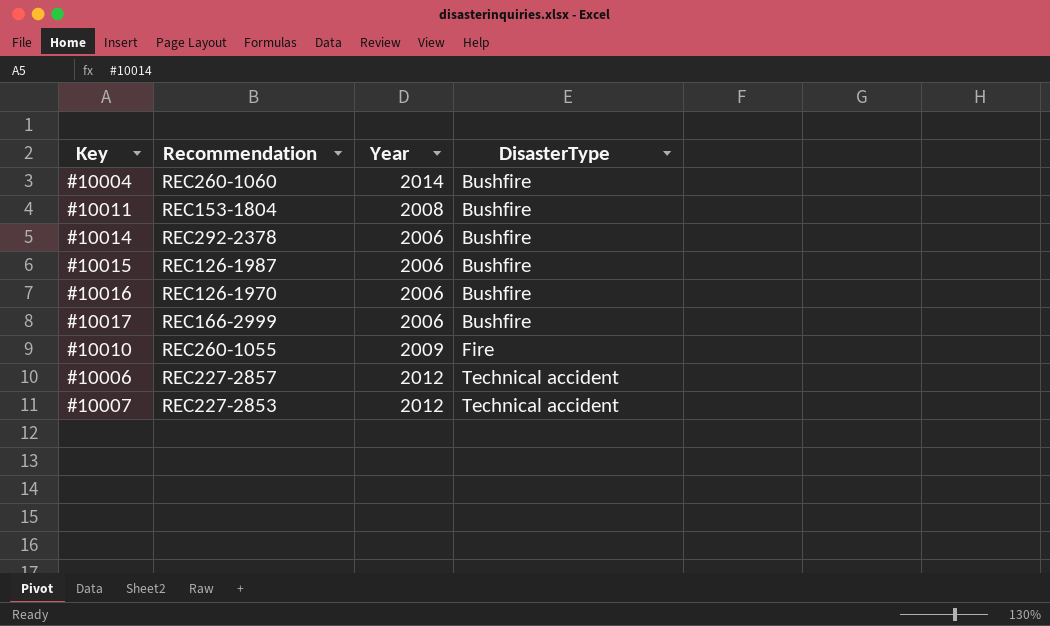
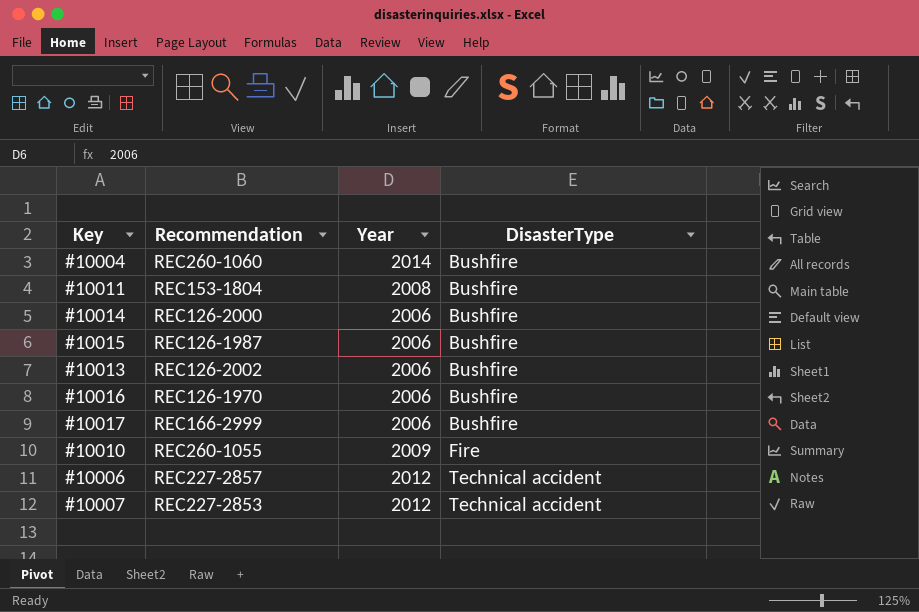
#10014 | Recommendation: REC292-2378 -> REC126-2000
row #10013: none -> REC126-2002 | 2006 | Bushfire

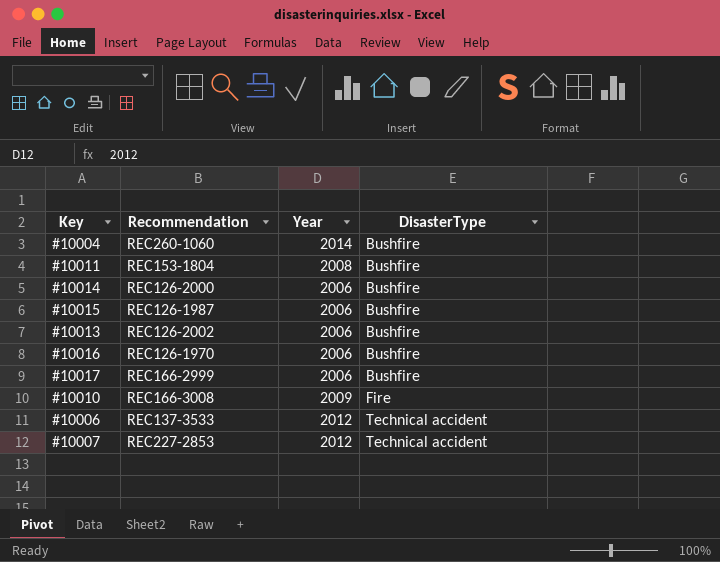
#10010 | Recommendation: REC260-1055 -> REC166-3008
#10006 | Recommendation: REC227-2857 -> REC137-3533

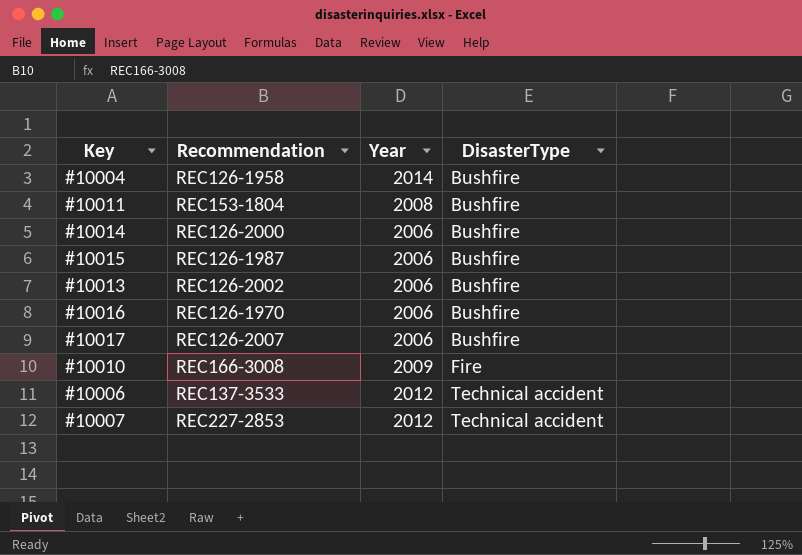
#10004 | Recommendation: REC260-1060 -> REC126-1958
#10017 | Recommendation: REC166-2999 -> REC126-2007

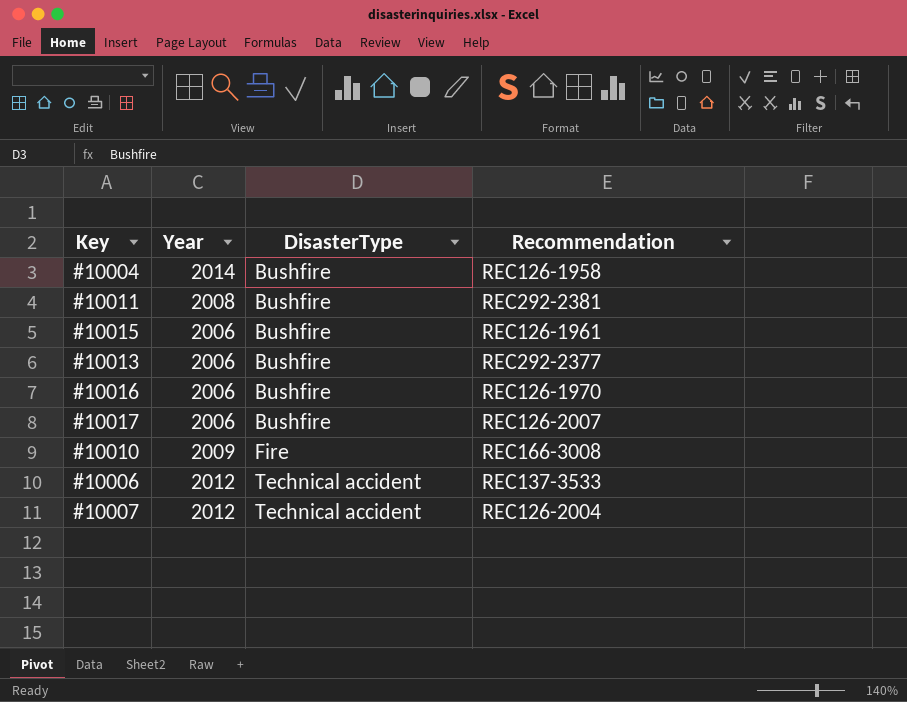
column Recommendation | position: 2 -> 4
row #10014: REC126-2000 | 2006 | Bushfire -> none
#10011 | Recommendation: REC153-1804 -> REC292-2381
#10015 | Recommendation: REC126-1987 -> REC126-1961
#10013 | Recommendation: REC126-2002 -> REC292-2377
#10007 | Recommendation: REC227-2853 -> REC126-2004

